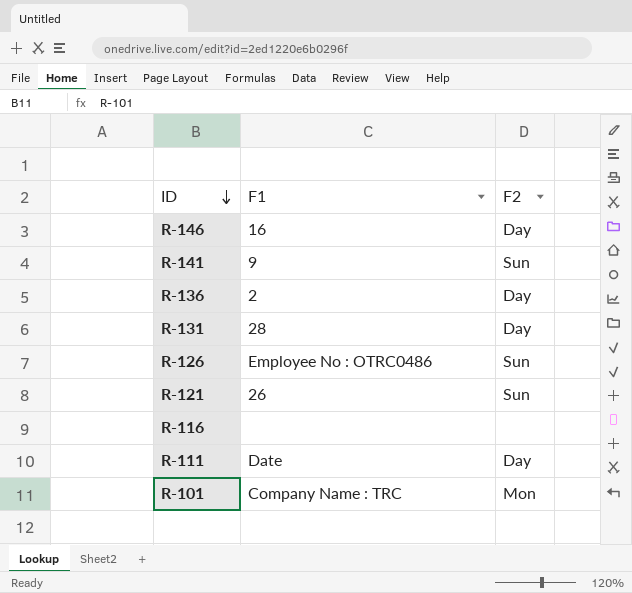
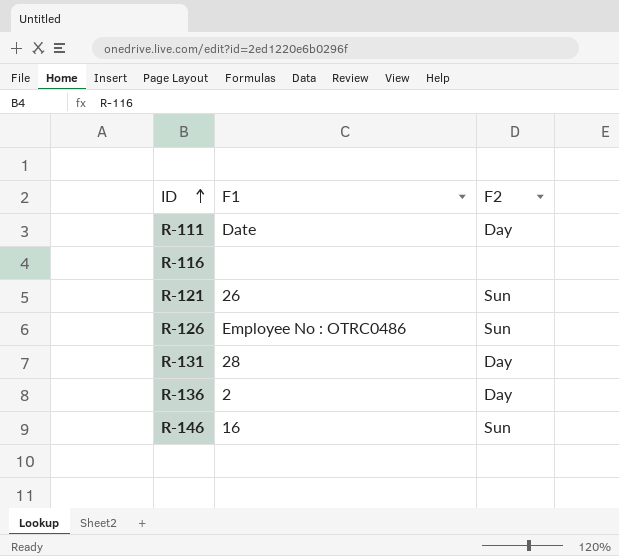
row order: ID descending -> ID ascending
row R-141: 9 | Sun -> none
row R-101: Company Name : TRC | Mon -> none
R-146 | F2: Day -> Sun

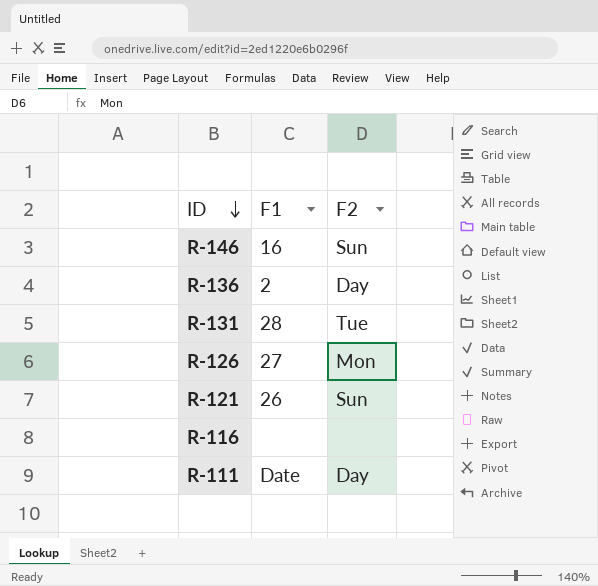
row order: ID ascending -> ID descending
R-131 | F2: Day -> Tue
R-126 | F1: Employee No : OTRC0486 -> 27
R-126 | F2: Sun -> Mon

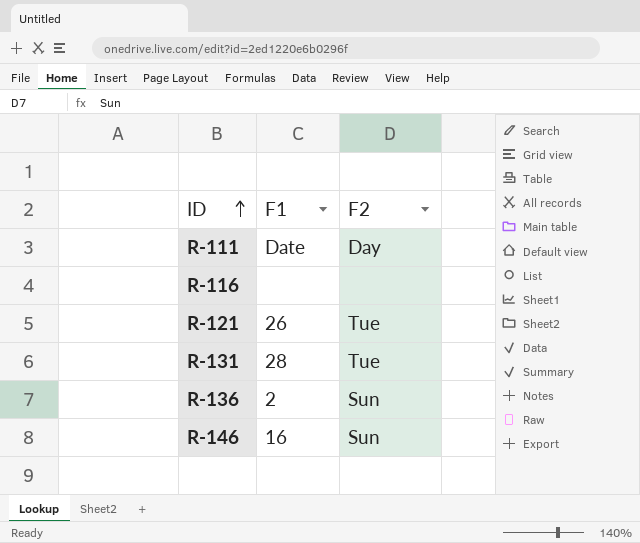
row order: ID descending -> ID ascending
row R-126: 27 | Mon -> none
R-121 | F2: Sun -> Tue
R-136 | F2: Day -> Sun

